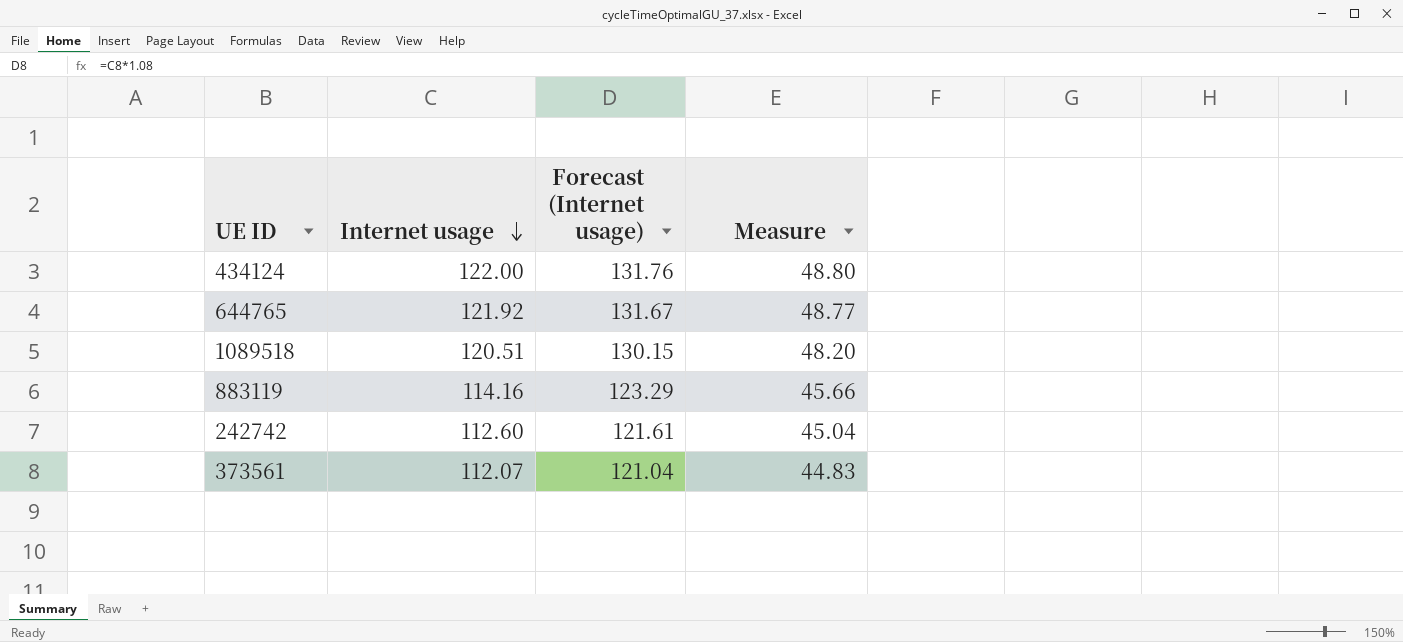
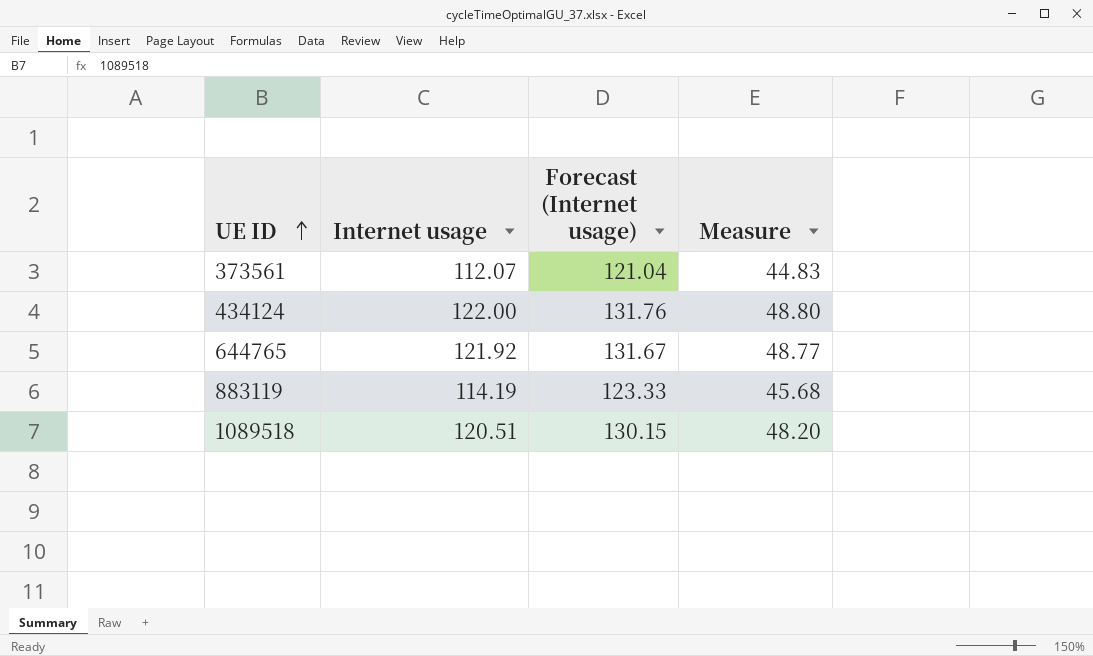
row order: Internet usage descending -> UE ID ascending
row 242742: 112.60 | 121.61 | 45.04 -> none
883119 | Internet usage: 114.16 -> 114.19
883119 | Forecast (Internet usage): 123.29 -> 123.33
883119 | Measure: 45.66 -> 45.68

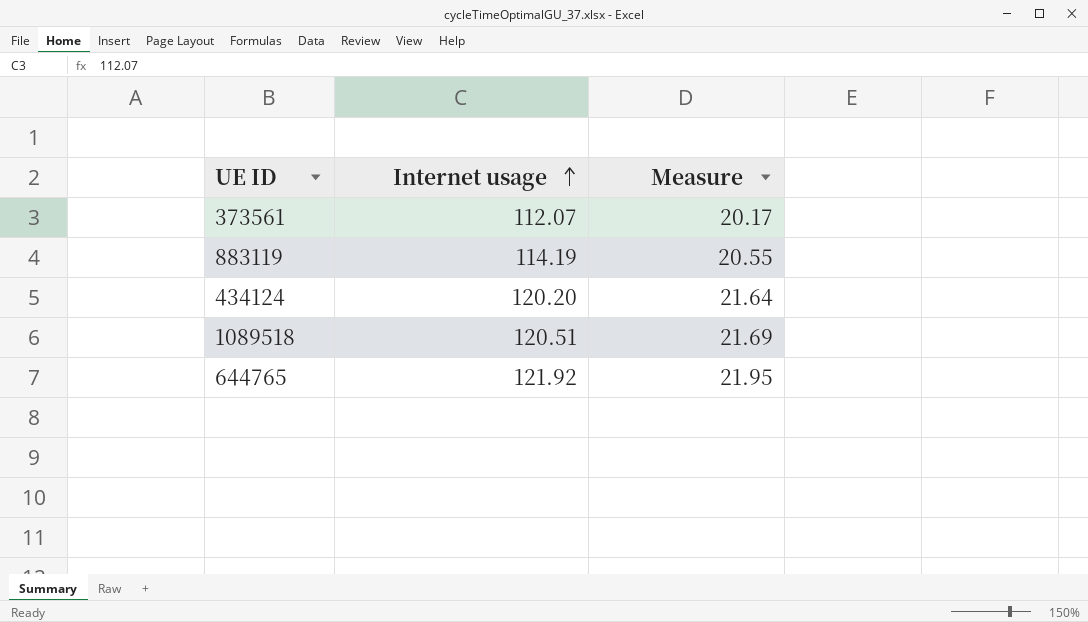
row order: UE ID ascending -> Internet usage ascending
column Forecast (Internet usage) | formula: [Internet usage] * 1.08 -> none
column Measure | formula: [Internet usage] * 0.4 -> [Internet usage] * 0.18
434124 | Internet usage: 122.00 -> 120.20

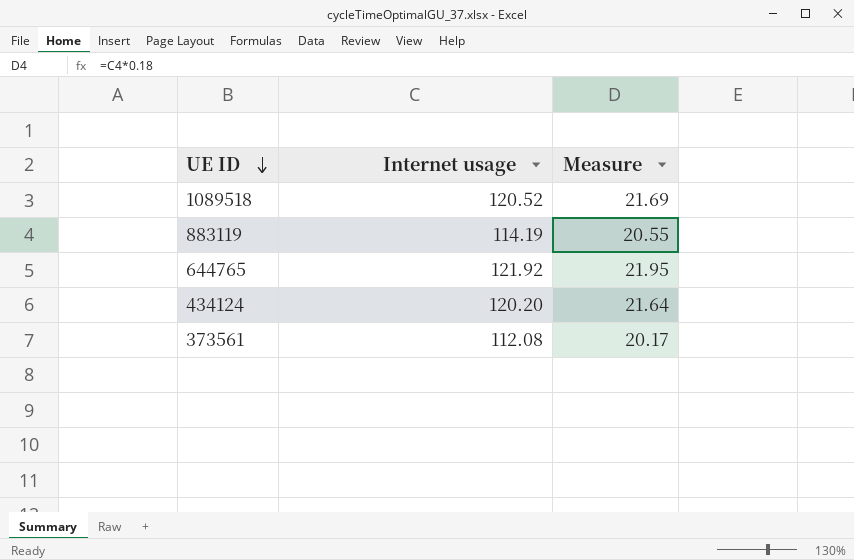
row order: Internet usage ascending -> UE ID descending
1089518 | Internet usage: 120.51 -> 120.52
373561 | Internet usage: 112.07 -> 112.08

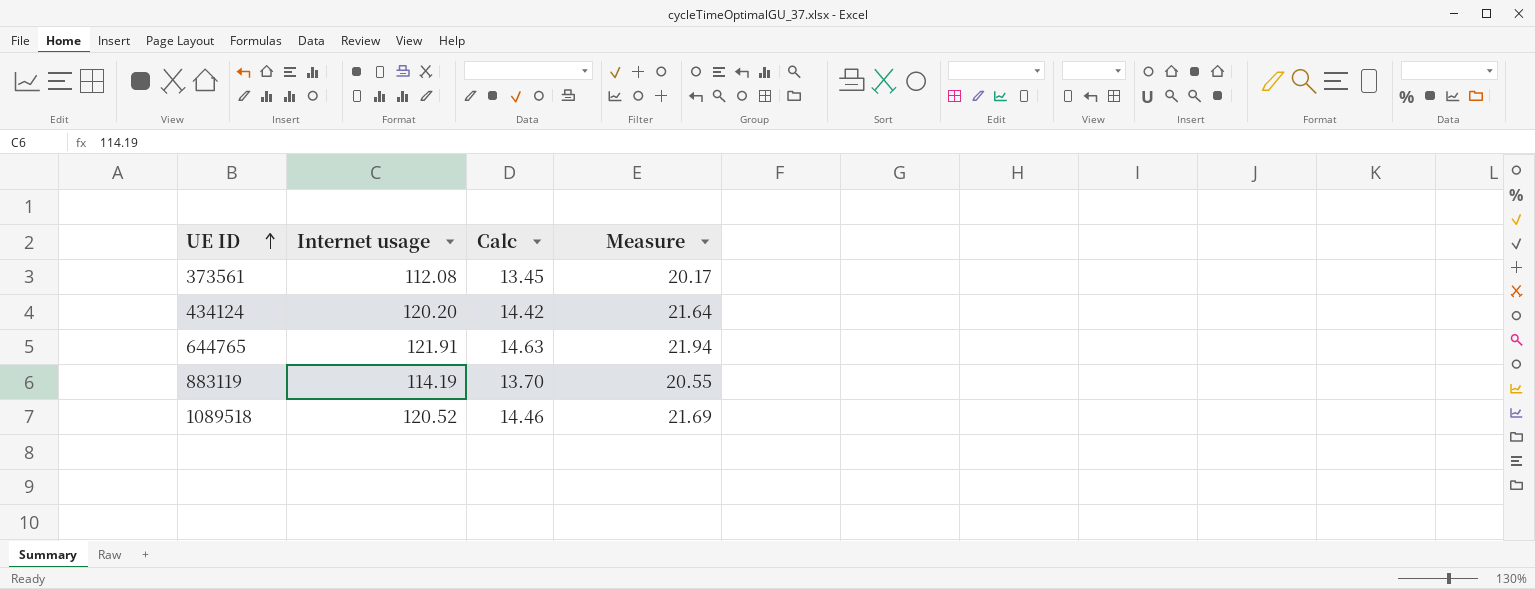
row order: UE ID descending -> UE ID ascending
column Calc | formula: none -> [Internet usage] * 0.12
644765 | Internet usage: 121.92 -> 121.91
644765 | Measure: 21.95 -> 21.94

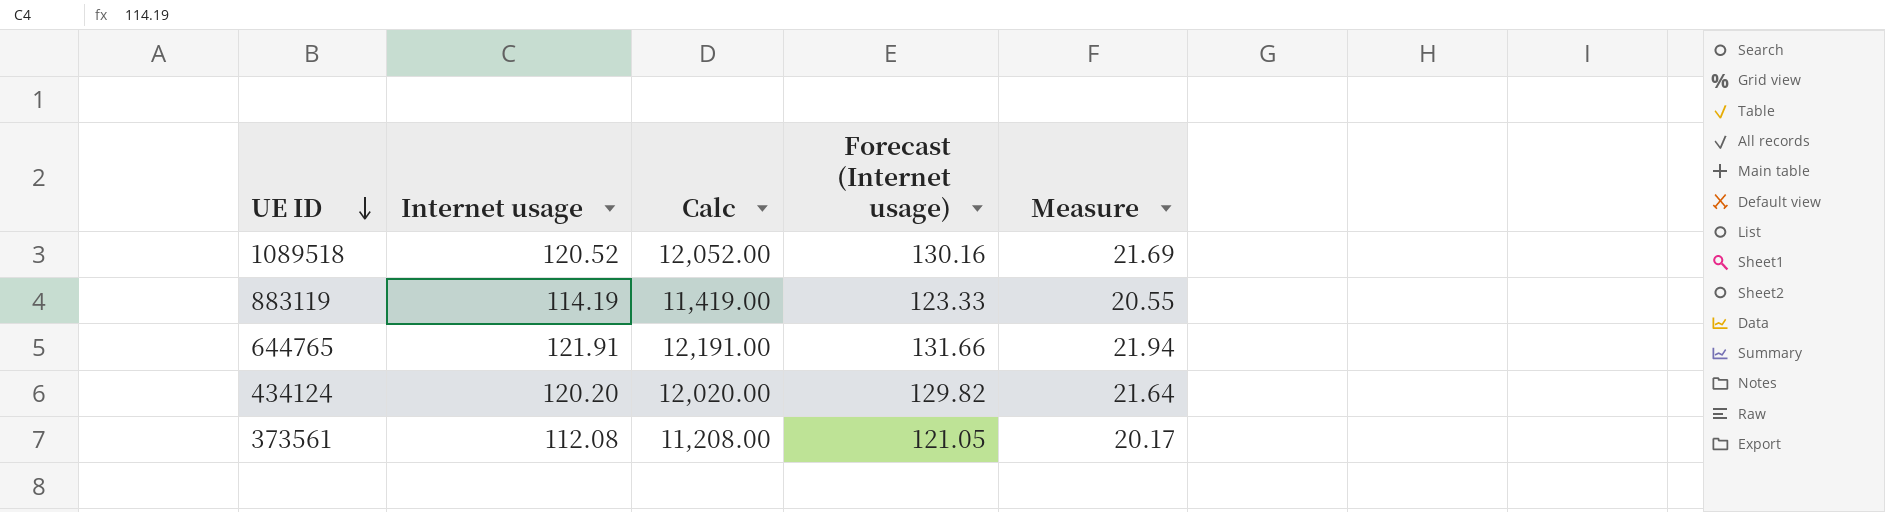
row order: UE ID ascending -> UE ID descending
column Calc | formula: [Internet usage] * 0.12 -> [Internet usage] * 100
column Forecast (Internet usage) | formula: none -> [Internet usage] * 1.08

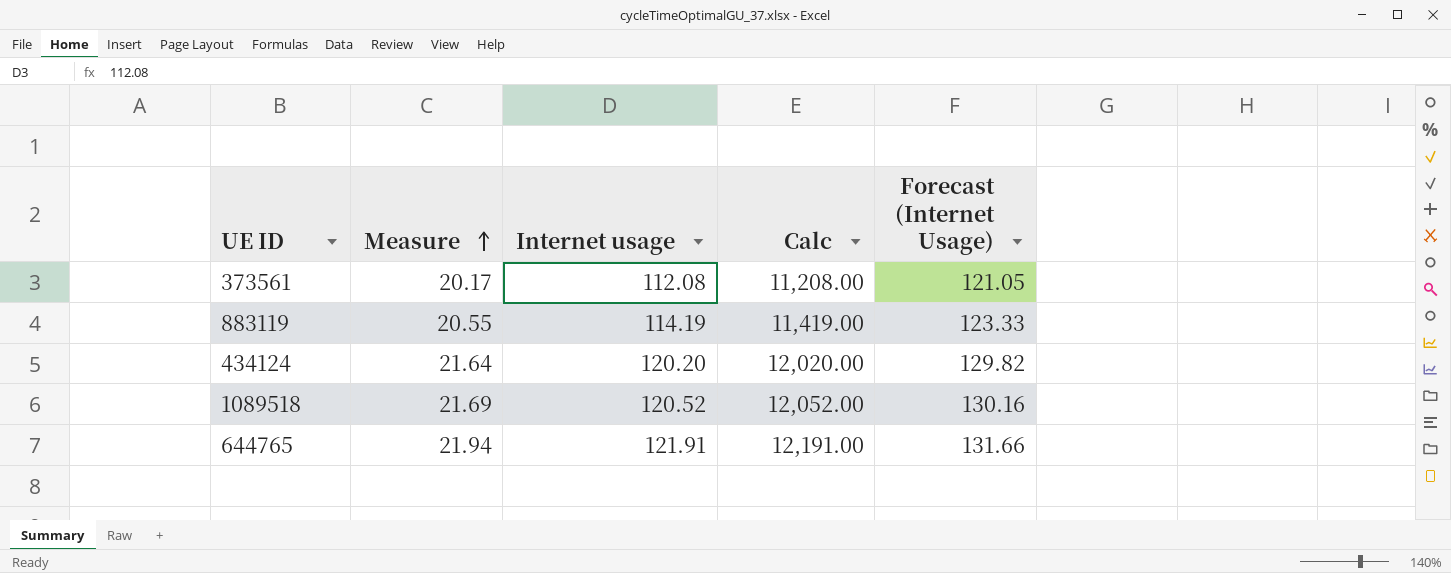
row order: UE ID descending -> Measure ascending
column Measure | position: 5 -> 2
column name: Forecast (Internet usage) -> Forecast (Internet Usage)

